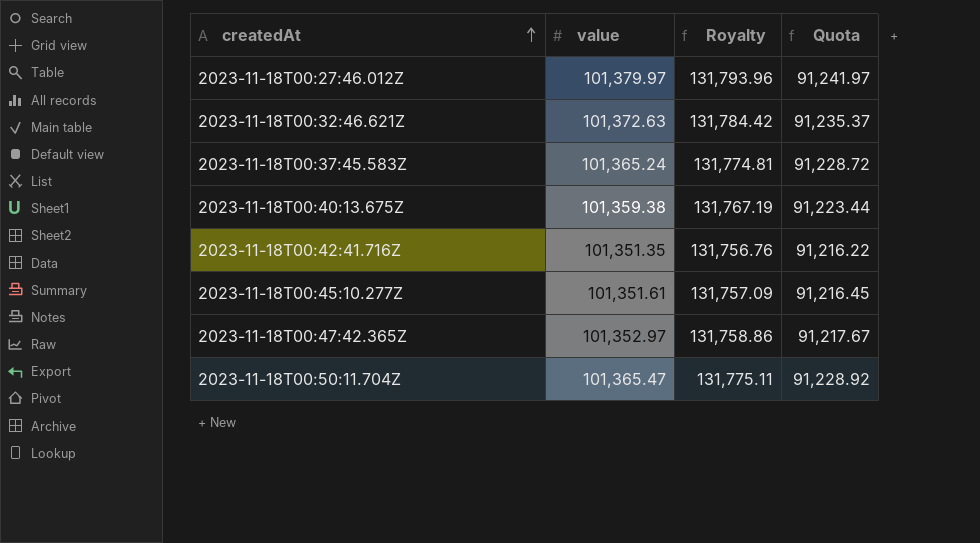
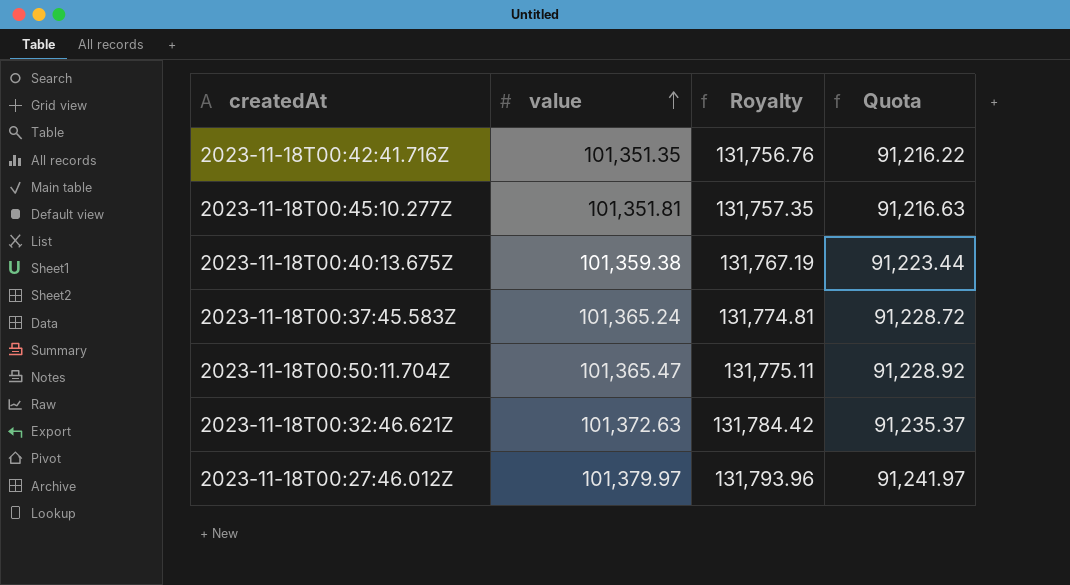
row order: createdAt ascending -> value ascending
row 2023-11-18T00:47:42.365Z: 101,352.97 | 131,758.86 | 91,217.67 -> none
2023-11-18T00:45:10.277Z | value: 101,351.61 -> 101,351.81
2023-11-18T00:45:10.277Z | Royalty: 131,757.09 -> 131,757.35
2023-11-18T00:45:10.277Z | Quota: 91,216.45 -> 91,216.63

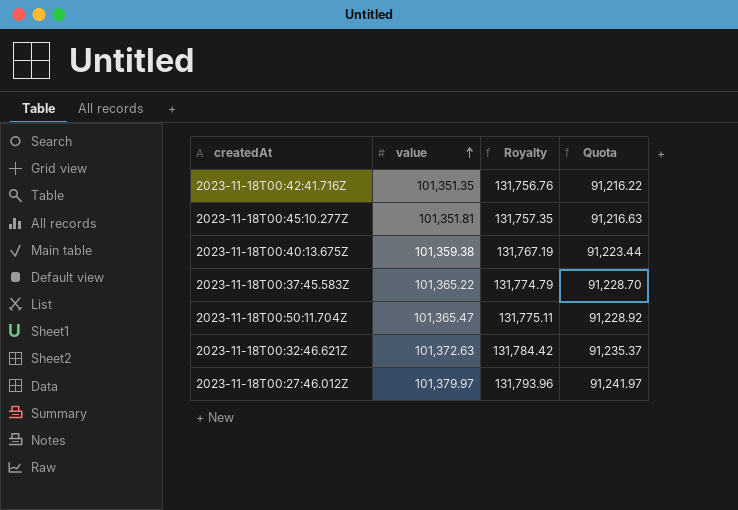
2023-11-18T00:37:45.583Z | value: 101,365.24 -> 101,365.22
2023-11-18T00:37:45.583Z | Royalty: 131,774.81 -> 131,774.79
2023-11-18T00:37:45.583Z | Quota: 91,228.72 -> 91,228.70

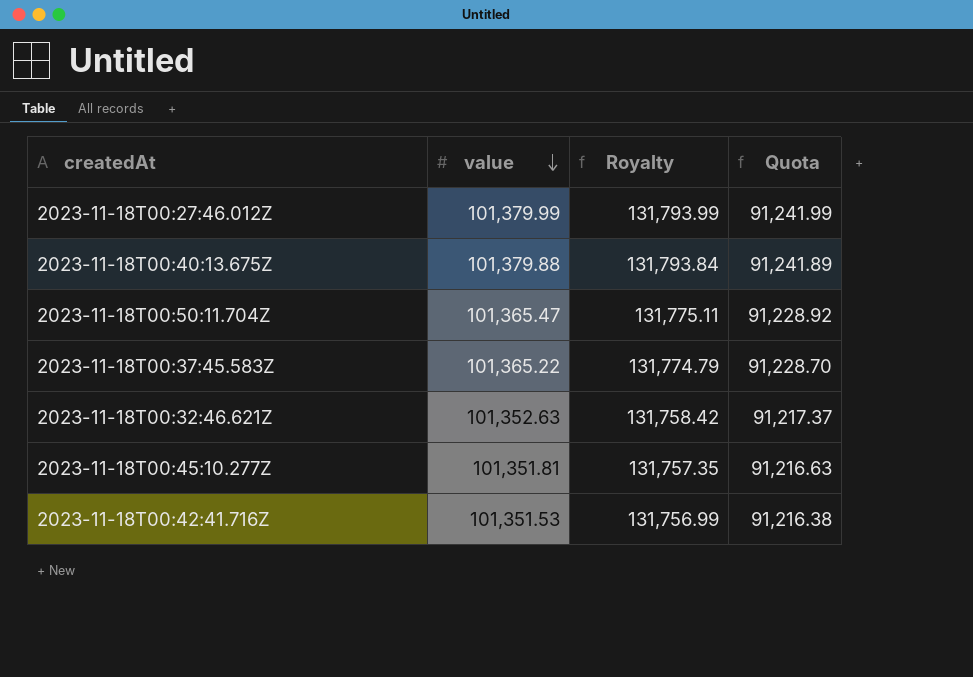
row order: value ascending -> value descending
2023-11-18T00:27:46.012Z | value: 101,379.97 -> 101,379.99
2023-11-18T00:27:46.012Z | Royalty: 131,793.96 -> 131,793.99
2023-11-18T00:27:46.012Z | Quota: 91,241.97 -> 91,241.99
2023-11-18T00:40:13.675Z | value: 101,359.38 -> 101,379.88
2023-11-18T00:40:13.675Z | Royalty: 131,767.19 -> 131,793.84
2023-11-18T00:40:13.675Z | Quota: 91,223.44 -> 91,241.89
2023-11-18T00:32:46.621Z | value: 101,372.63 -> 101,352.63
2023-11-18T00:32:46.621Z | Royalty: 131,784.42 -> 131,758.42
2023-11-18T00:32:46.621Z | Quota: 91,235.37 -> 91,217.37
2023-11-18T00:42:41.716Z | value: 101,351.35 -> 101,351.53
2023-11-18T00:42:41.716Z | Royalty: 131,756.76 -> 131,756.99
2023-11-18T00:42:41.716Z | Quota: 91,216.22 -> 91,216.38

